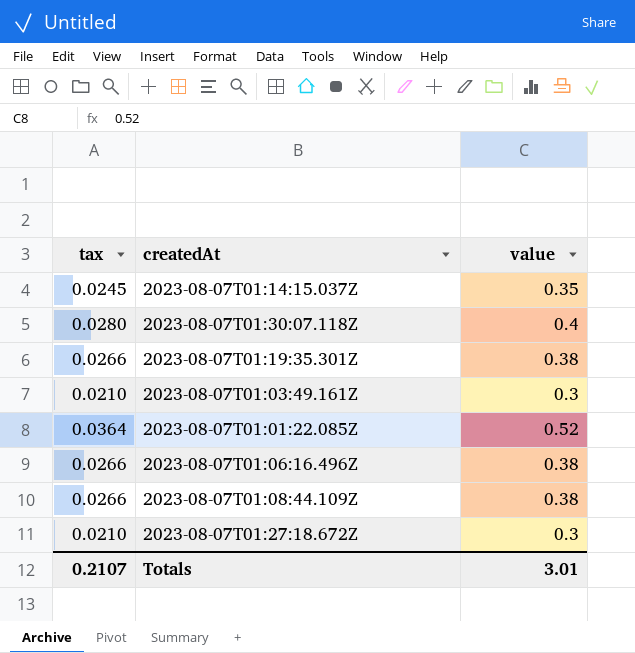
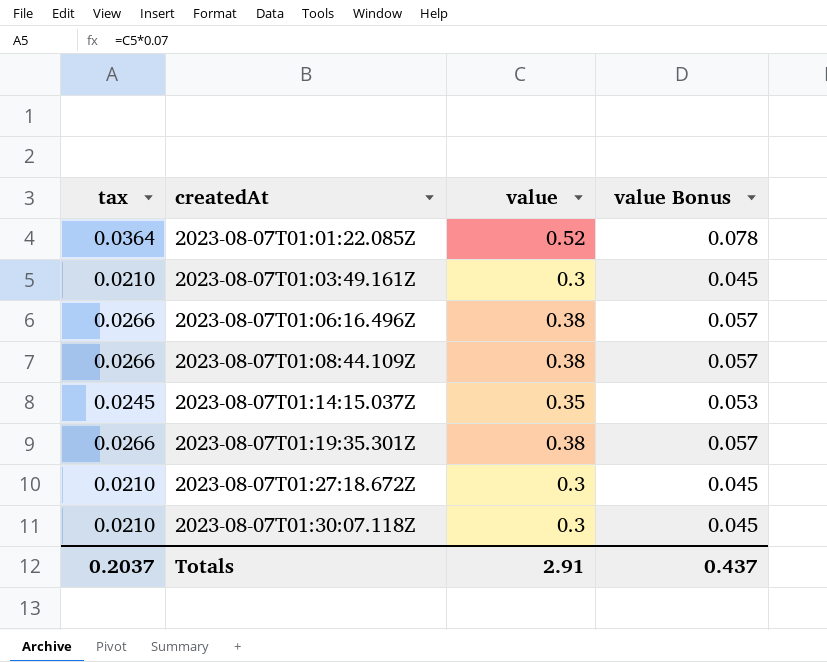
row order: none -> createdAt ascending
column value Bonus | formula: none -> [value] * 0.15
2023-08-07T01:30:07.118Z | tax: 0.0280 -> 0.0210
2023-08-07T01:30:07.118Z | value: 0.4 -> 0.3
Totals | tax: 0.2107 -> 0.2037
Totals | value: 3.01 -> 2.91

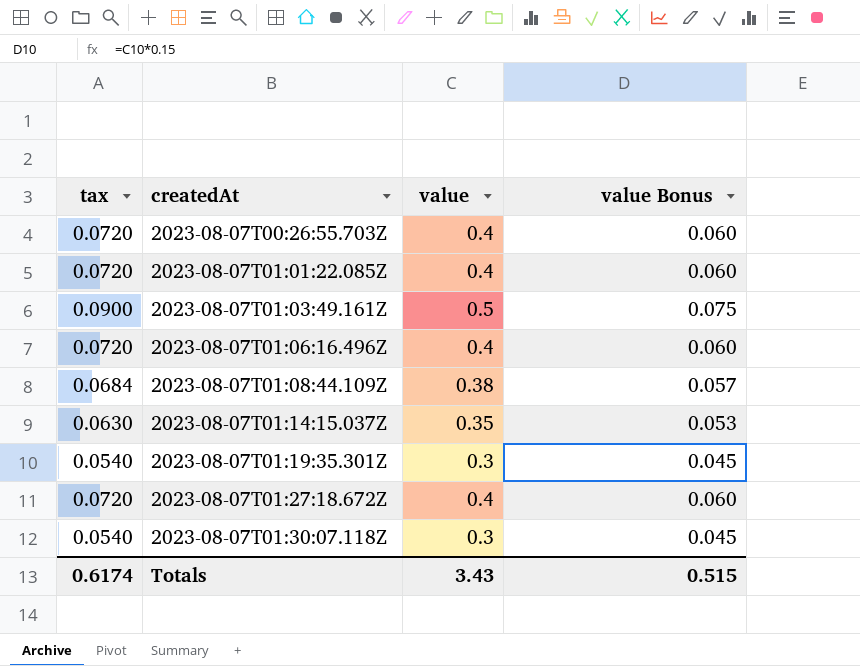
column tax | formula: [value] * 0.07 -> [value] * 0.18
row 2023-08-07T00:26:55.703Z: none -> 0.0720 | 0.4 | 0.060
2023-08-07T01:01:22.085Z | value: 0.52 -> 0.4
2023-08-07T01:01:22.085Z | value Bonus: 0.078 -> 0.060
2023-08-07T01:03:49.161Z | value: 0.3 -> 0.5
2023-08-07T01:03:49.161Z | value Bonus: 0.045 -> 0.075
2023-08-07T01:06:16.496Z | value: 0.38 -> 0.4
2023-08-07T01:06:16.496Z | value Bonus: 0.057 -> 0.060
2023-08-07T01:19:35.301Z | value: 0.38 -> 0.3
2023-08-07T01:19:35.301Z | value Bonus: 0.057 -> 0.045
2023-08-07T01:27:18.672Z | value: 0.3 -> 0.4
2023-08-07T01:27:18.672Z | value Bonus: 0.045 -> 0.060
Totals | tax: 0.2037 -> 0.6174
Totals | value: 2.91 -> 3.43
Totals | value Bonus: 0.437 -> 0.515

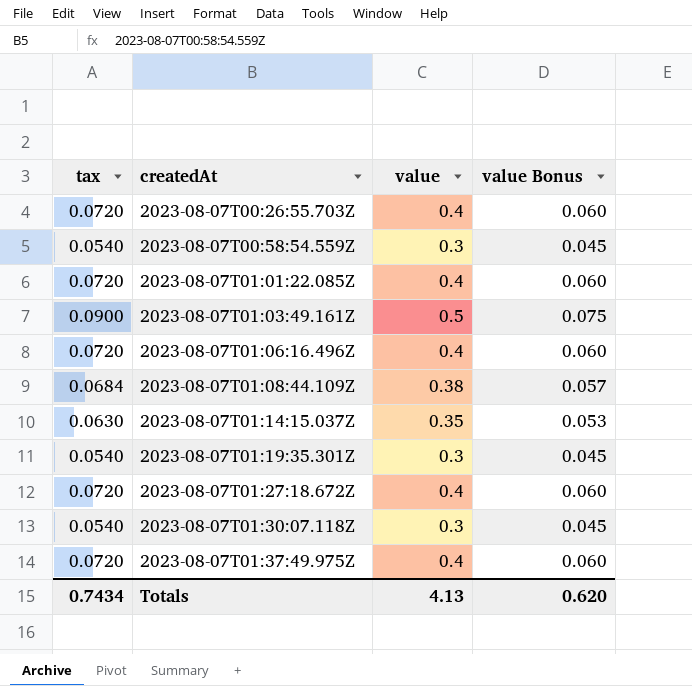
row 2023-08-07T00:58:54.559Z: none -> 0.0540 | 0.3 | 0.045
row 2023-08-07T01:37:49.975Z: none -> 0.0720 | 0.4 | 0.060
Totals | tax: 0.6174 -> 0.7434
Totals | value: 3.43 -> 4.13
Totals | value Bonus: 0.515 -> 0.620

